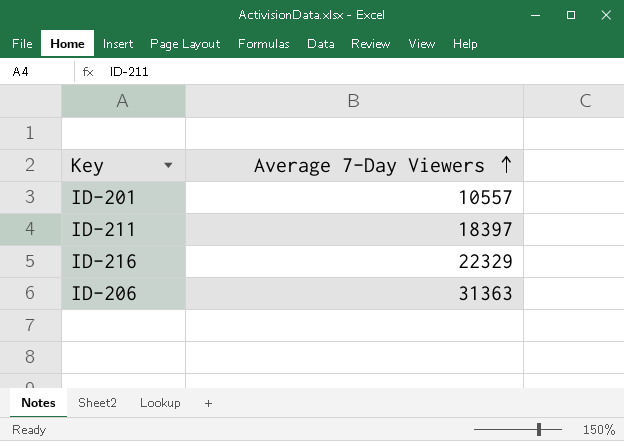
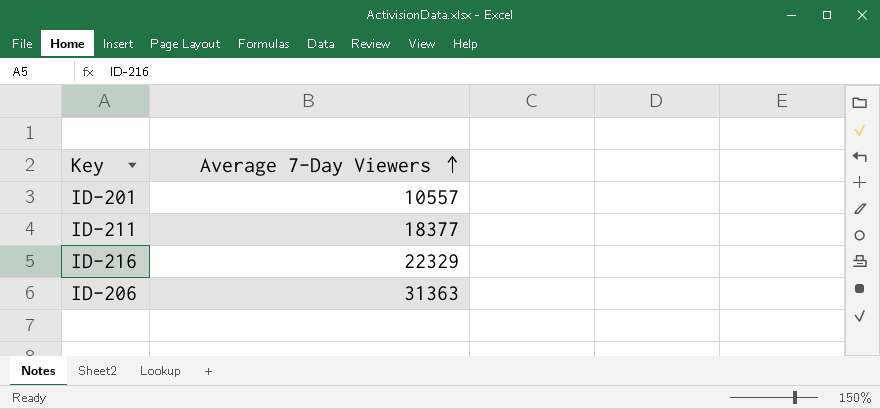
ID-211 | Average 7-Day Viewers: 18397 -> 18377

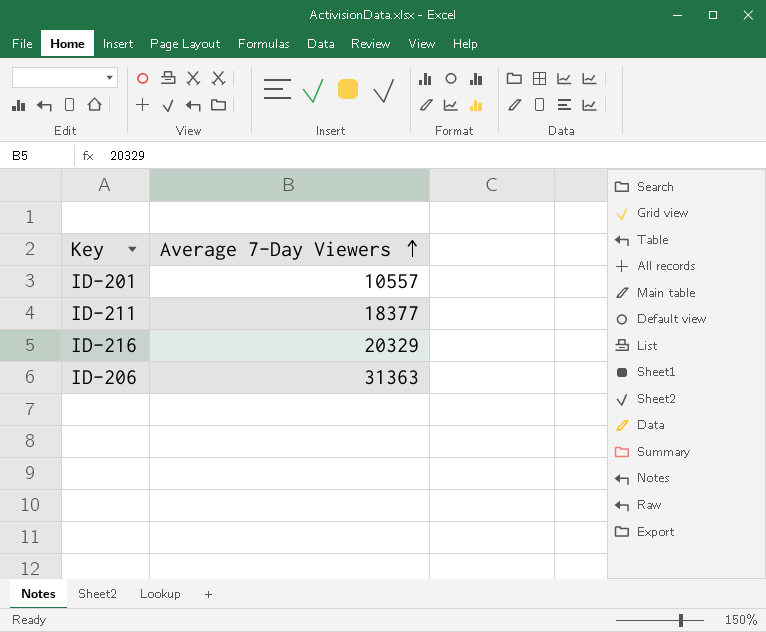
ID-216 | Average 7-Day Viewers: 22329 -> 20329

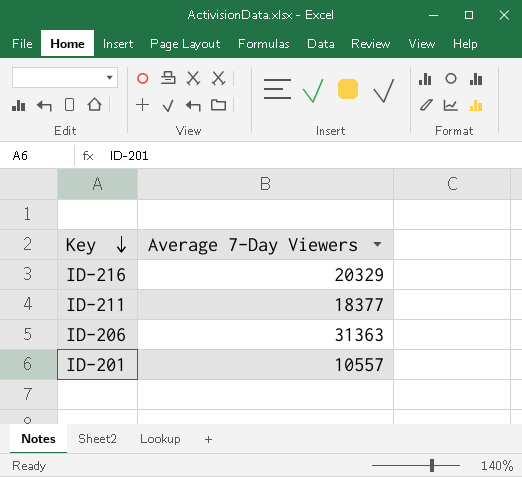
row order: Average 7-Day Viewers ascending -> Key descending

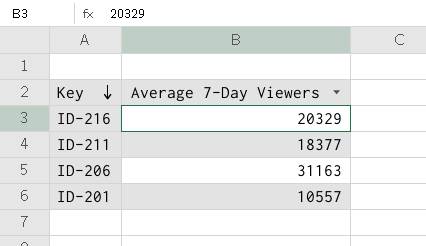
ID-206 | Average 7-Day Viewers: 31363 -> 31163

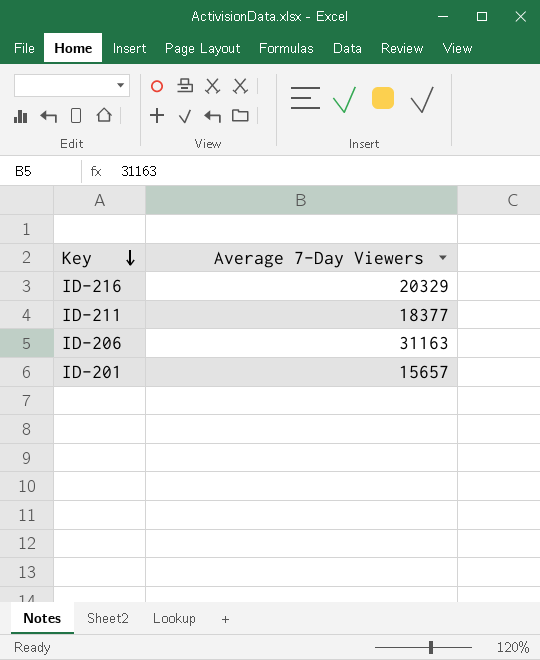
ID-201 | Average 7-Day Viewers: 10557 -> 15657

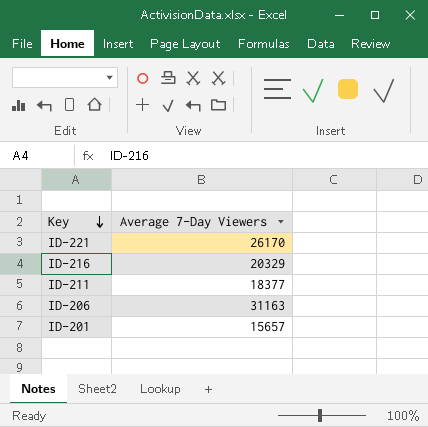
row ID-221: none -> 26170

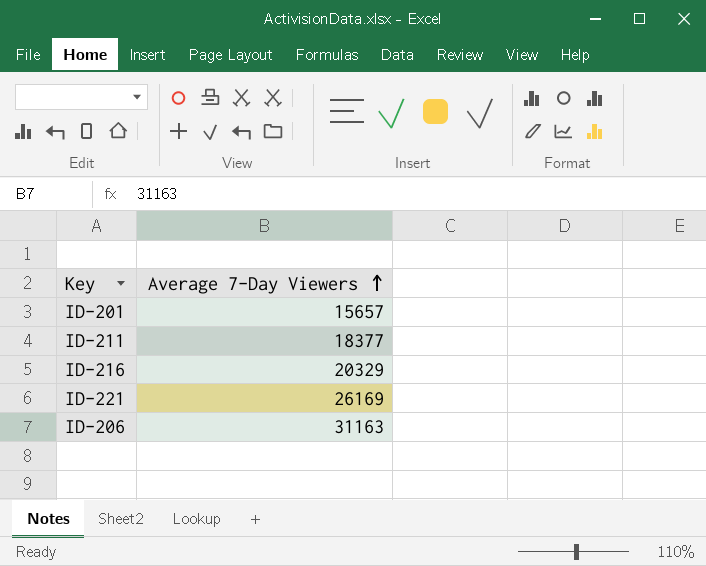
row order: Key descending -> Average 7-Day Viewers ascending
ID-221 | Average 7-Day Viewers: 26170 -> 26169

